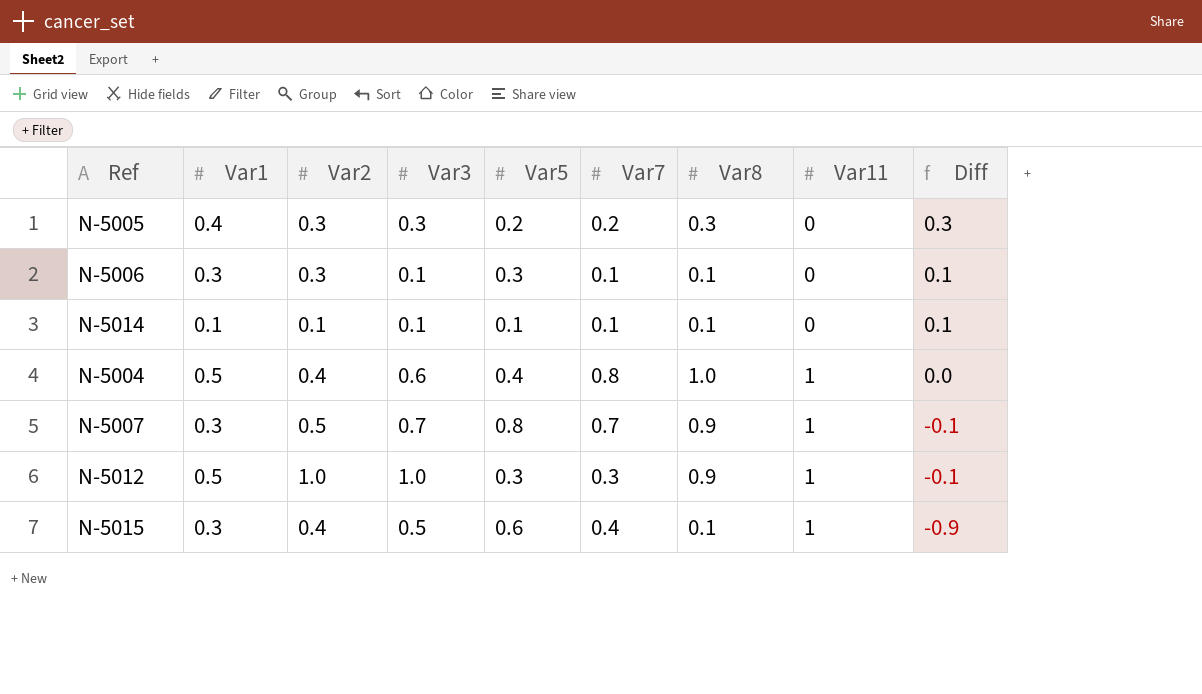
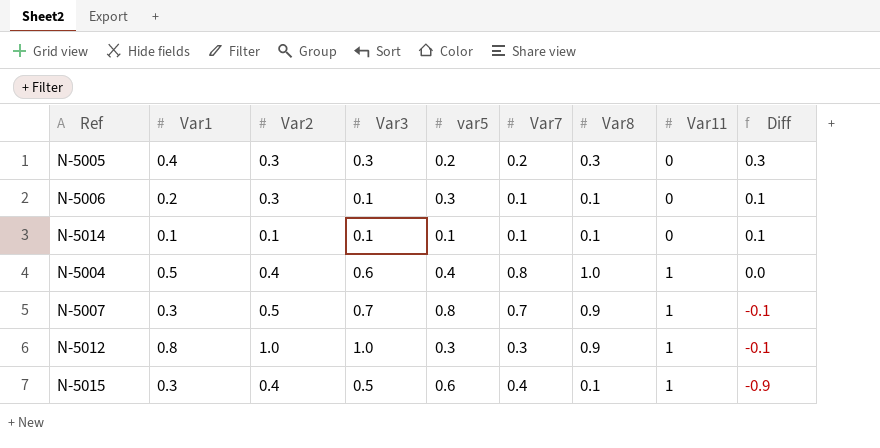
column name: Var5 -> var5
N-5006 | Var1: 0.3 -> 0.2
N-5012 | Var1: 0.5 -> 0.8

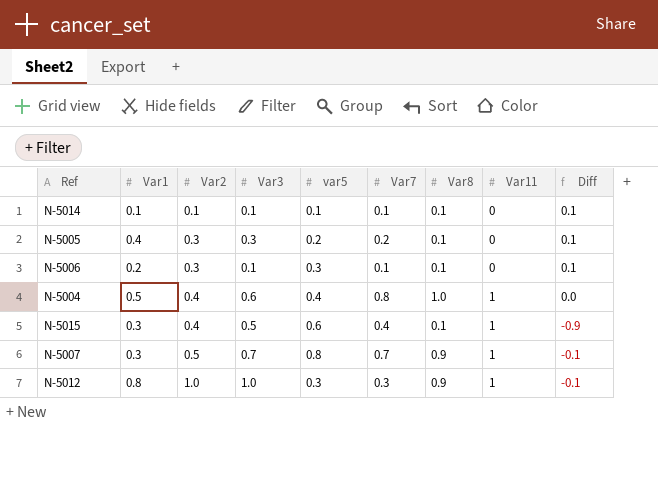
row order: Var11 ascending -> Var2 ascending
N-5005 | Var8: 0.3 -> 0.1
N-5005 | Diff: 0.3 -> 0.1

